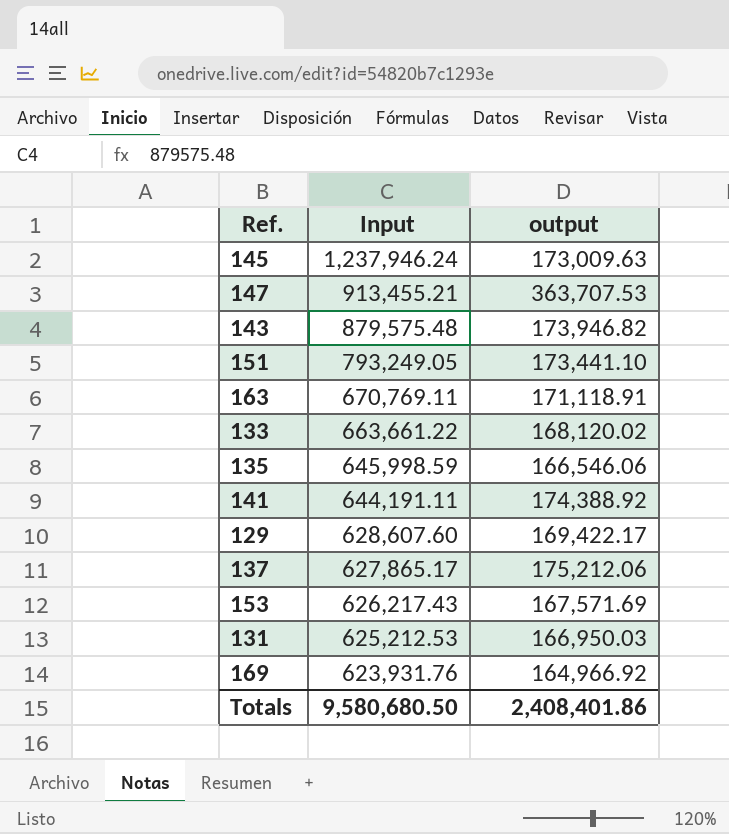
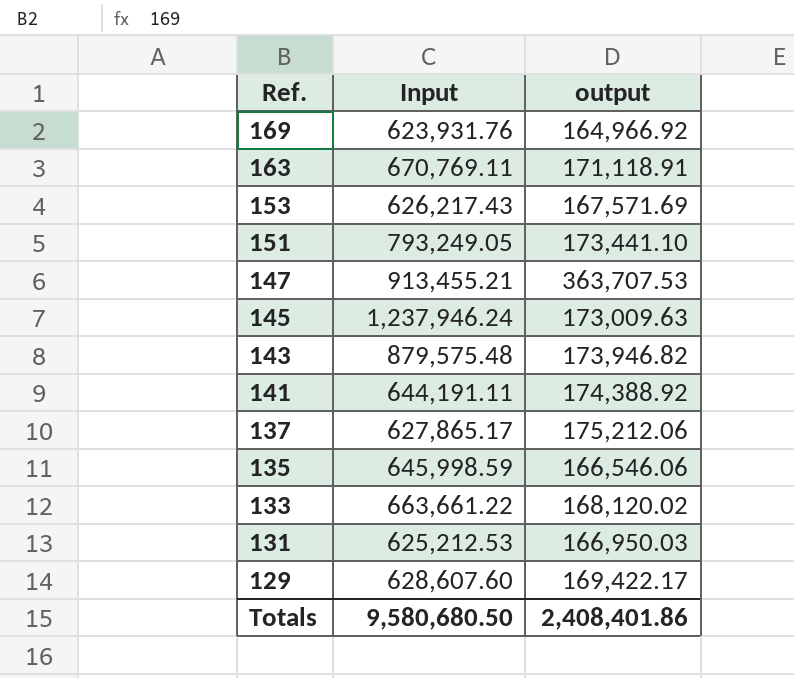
row order: Input descending -> Ref. descending

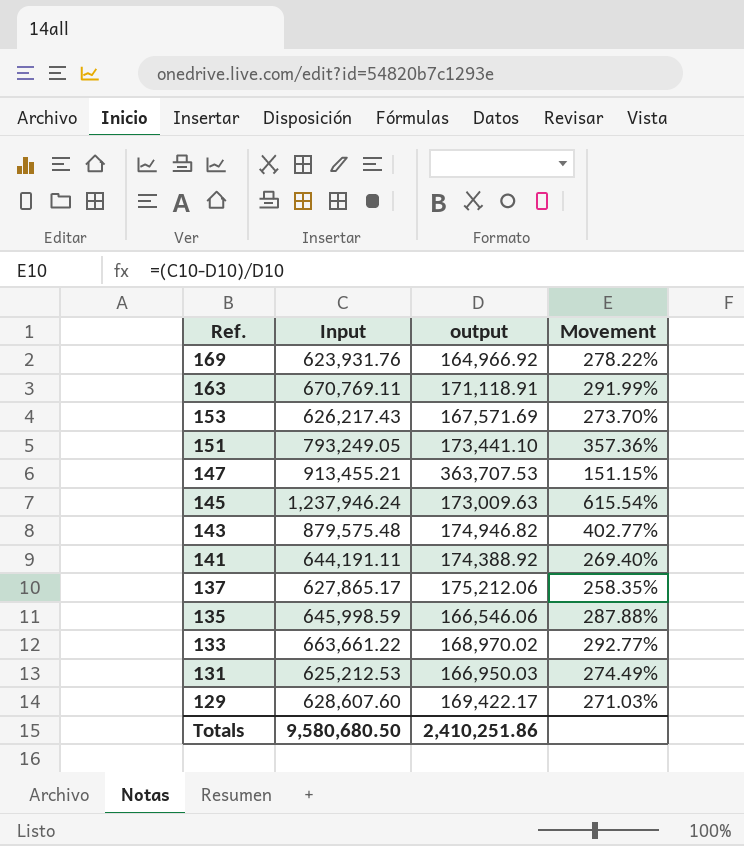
column Movement | formula: none -> ([Input] - [output]) / [output]
143 | output: 173,946.82 -> 174,946.82
133 | output: 168,120.02 -> 168,970.02
Totals | output: 2,408,401.86 -> 2,410,251.86

